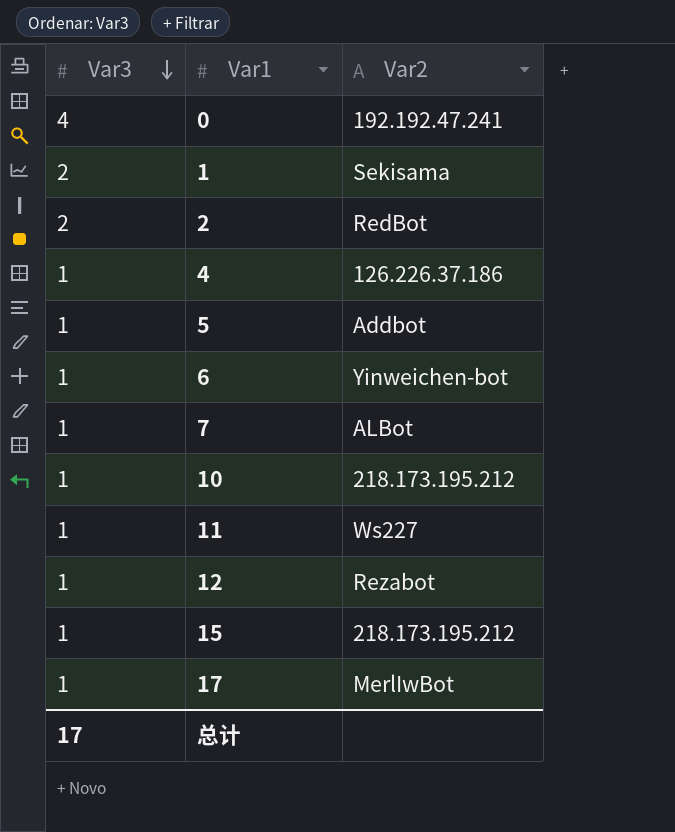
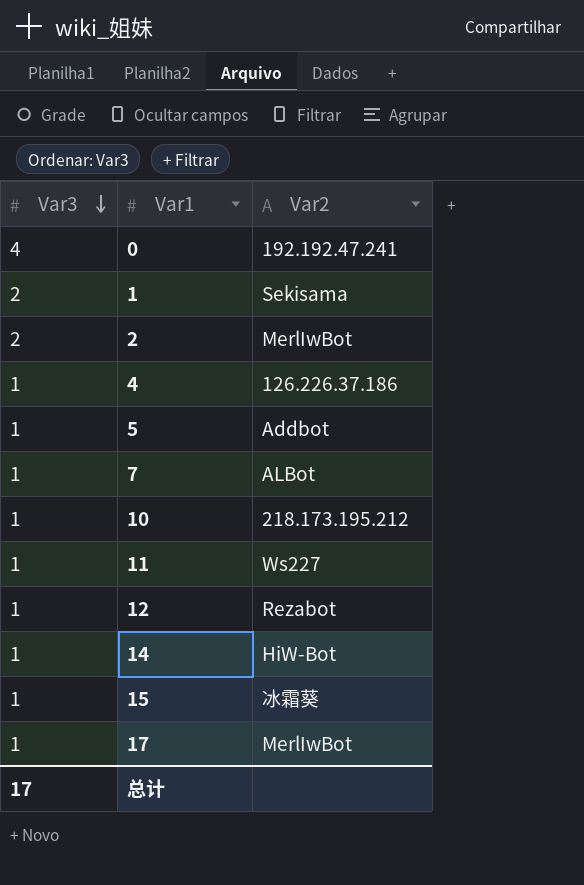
row 6: 1 | Yinweichen-bot -> none
2 | Var2: RedBot -> MerlIwBot
row 14: none -> 1 | HiW-Bot
15 | Var2: 218.173.195.212 -> 冰霜葵

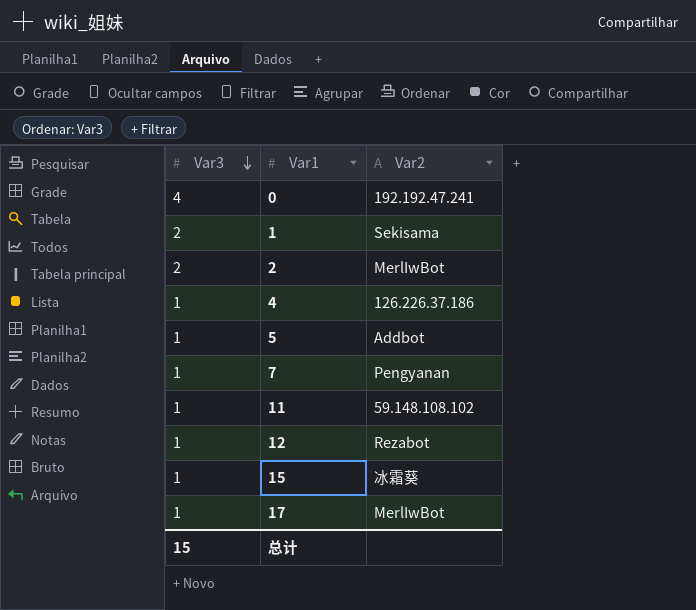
row 10: 1 | 218.173.195.212 -> none
row 14: 1 | HiW-Bot -> none
7 | Var2: ALBot -> Pengyanan
11 | Var2: Ws227 -> 59.148.108.102
总计 | Var3: 17 -> 15

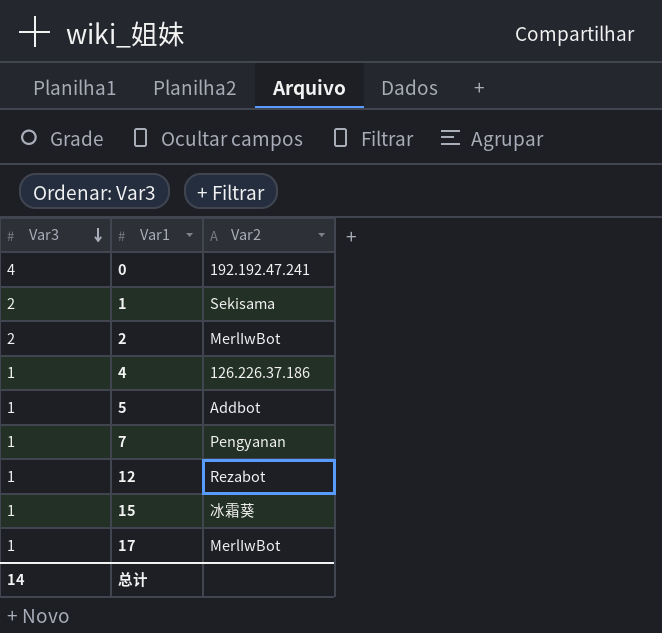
row 11: 1 | 59.148.108.102 -> none
总计 | Var3: 15 -> 14

